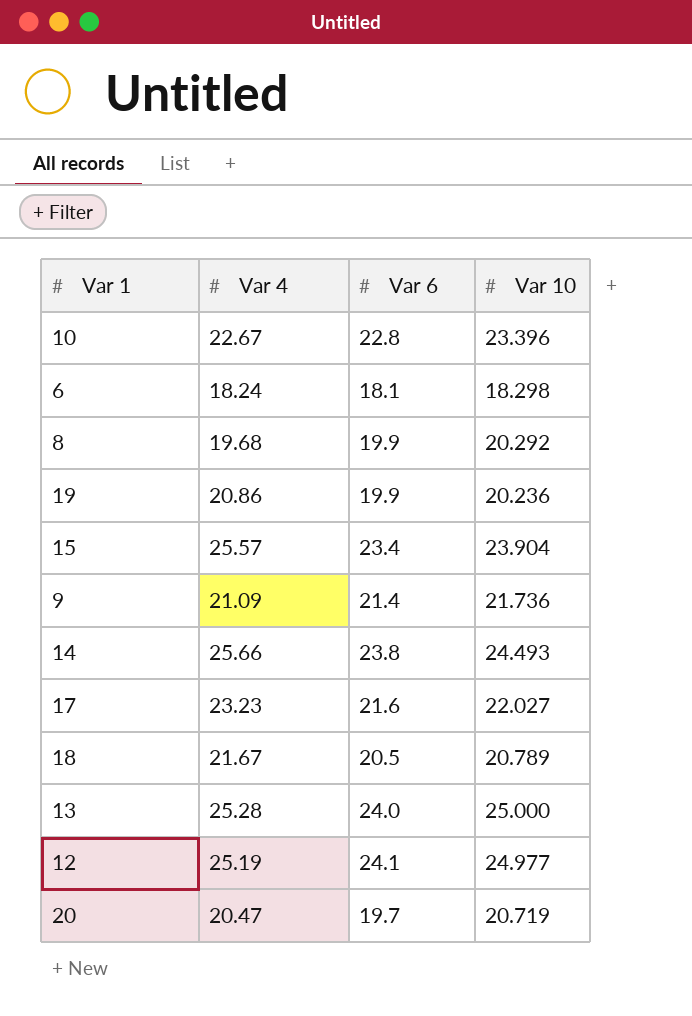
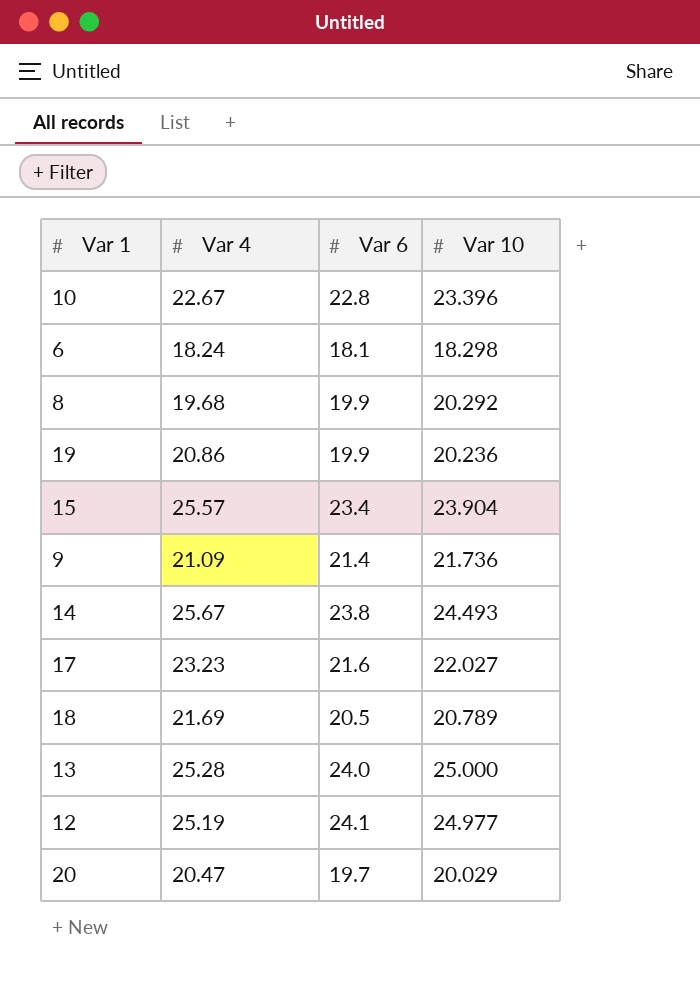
14 | Var 4: 25.66 -> 25.67
18 | Var 4: 21.67 -> 21.69
20 | Var 10: 20.719 -> 20.029

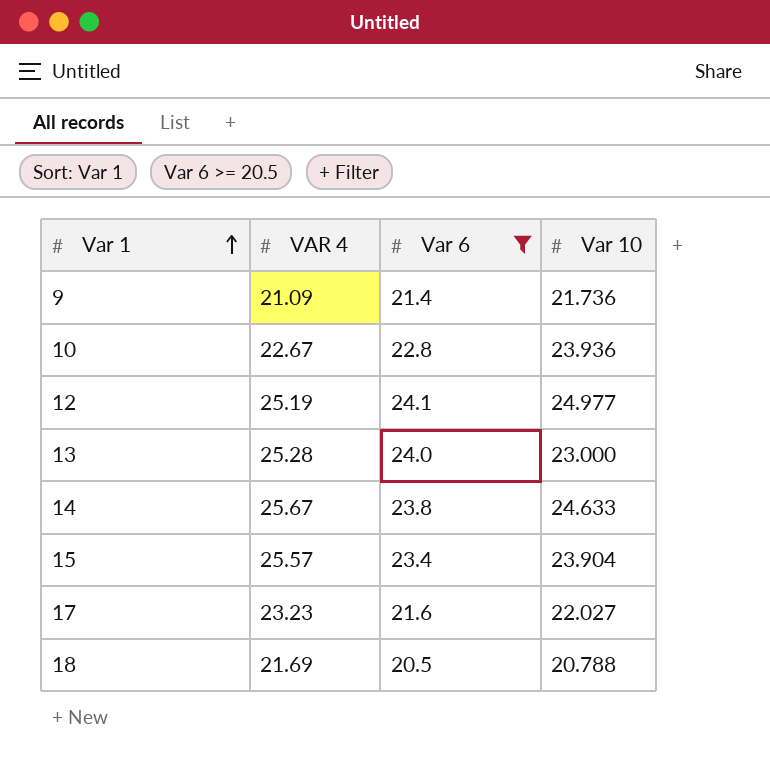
filter: none -> Var 6 >= 20.5
row order: none -> Var 1 ascending
column name: Var 4 -> VAR 4
10 | Var 10: 23.396 -> 23.936
13 | Var 10: 25.000 -> 23.000
14 | Var 10: 24.493 -> 24.633
18 | Var 10: 20.789 -> 20.788

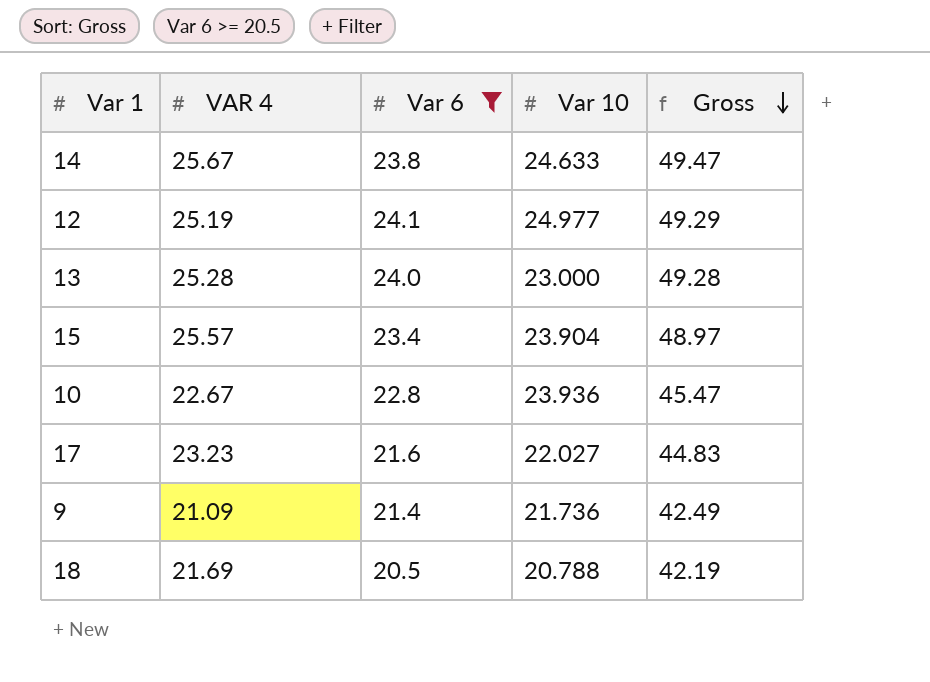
row order: Var 1 ascending -> Gross descending
column Gross | formula: none -> [VAR 4] + [Var 6]

